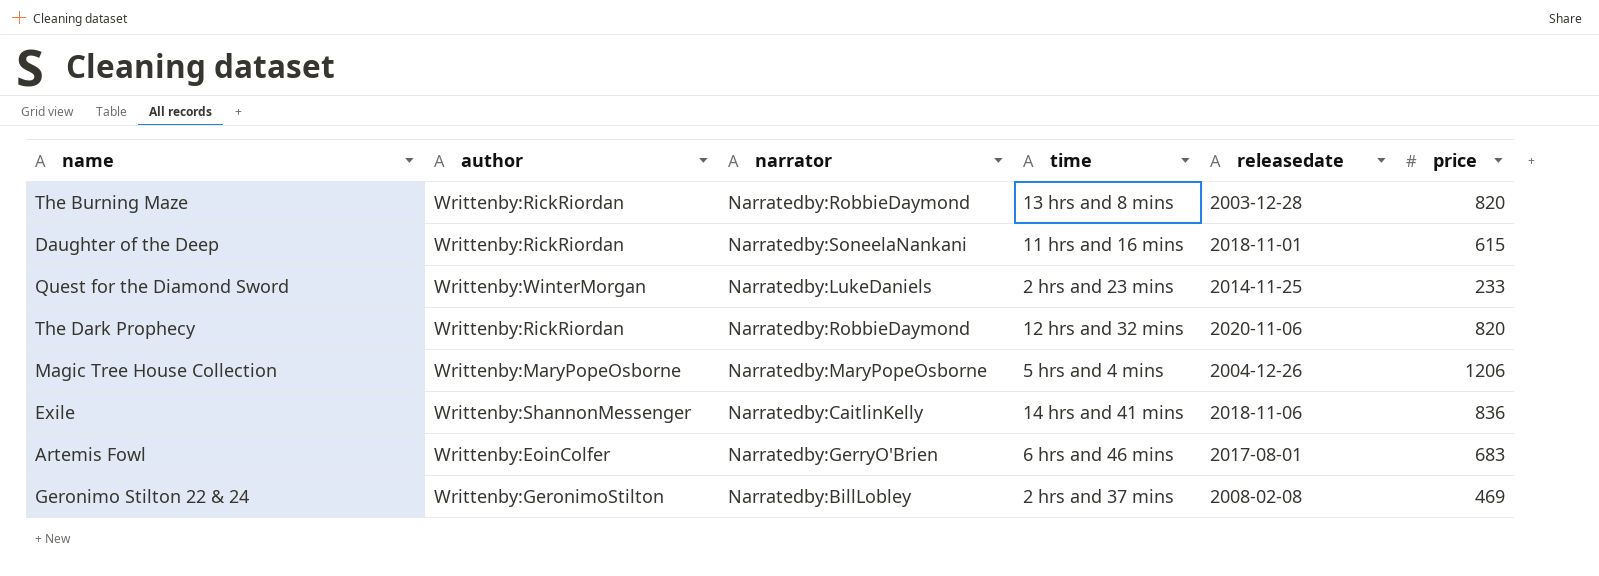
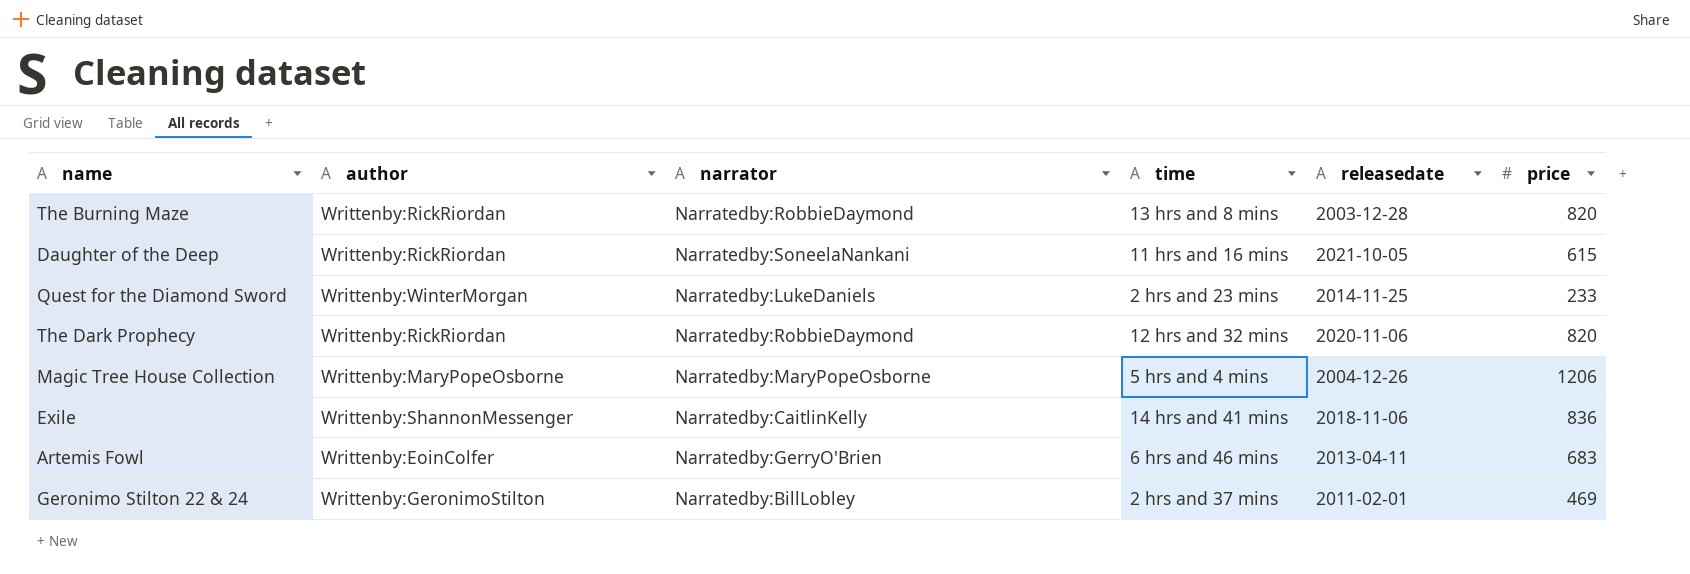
Daughter of the Deep | releasedate: 2018-11-01 -> 2021-10-05
Artemis Fowl | releasedate: 2017-08-01 -> 2013-04-11
Geronimo Stilton 22 & 24 | releasedate: 2008-02-08 -> 2011-02-01

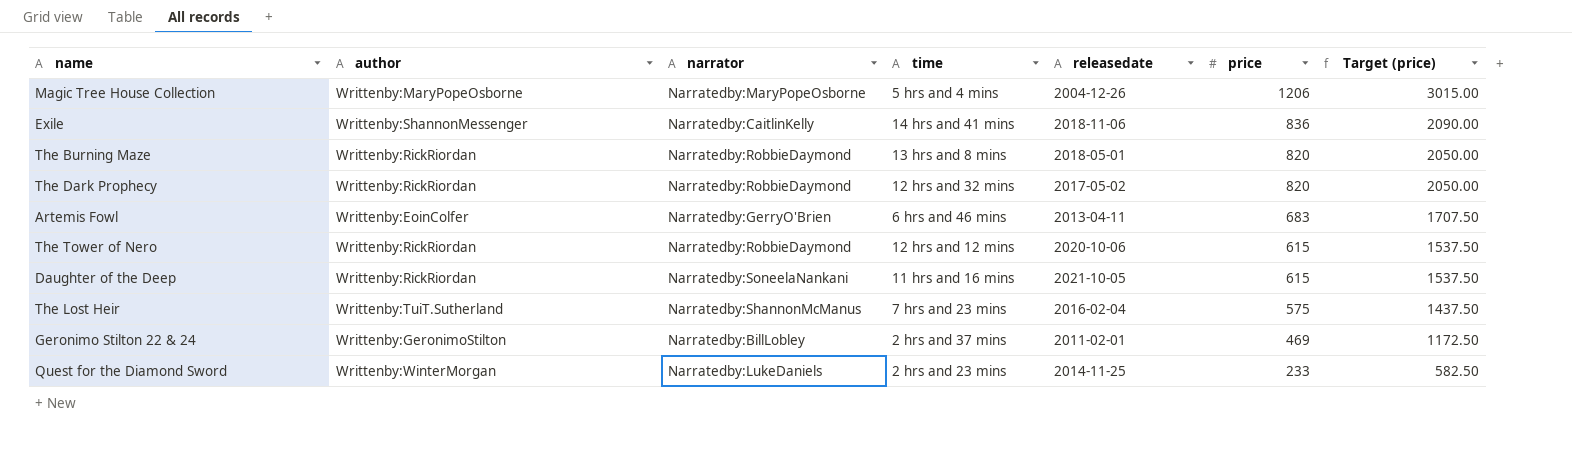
row order: none -> price descending
column Target (price) | formula: none -> [price] * 2.5
The Burning Maze | releasedate: 2003-12-28 -> 2018-05-01
The Dark Prophecy | releasedate: 2020-11-06 -> 2017-05-02
row The Tower of Nero: none -> Writtenby:RickRiordan | Narratedby:RobbieDaymond | 12 hrs and 12 mins | 2020-10-06 | 615 | 1537.50
row The Lost Heir: none -> Writtenby:TuiT.Sutherland | Narratedby:ShannonMcManus | 7 hrs and 23 mins | 2016-02-04 | 575 | 1437.50

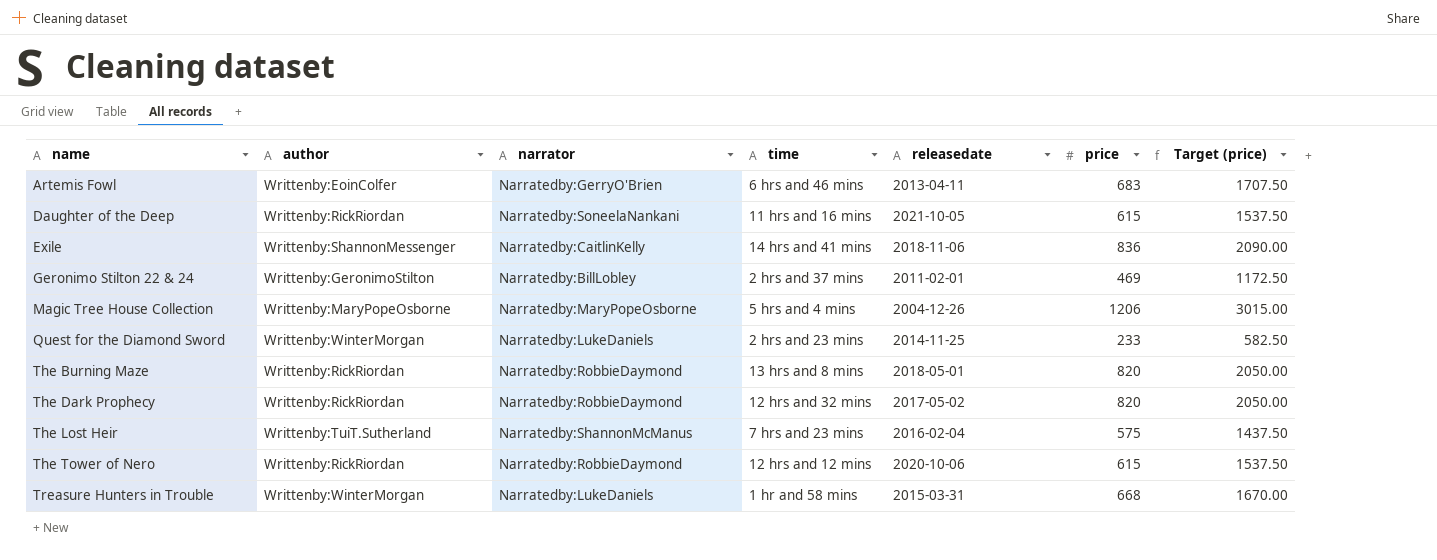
row order: price descending -> name ascending
row Treasure Hunters in Trouble: none -> Writtenby:WinterMorgan | Narratedby:LukeDaniels | 1 hr and 58 mins | 2015-03-31 | 668 | 1670.00

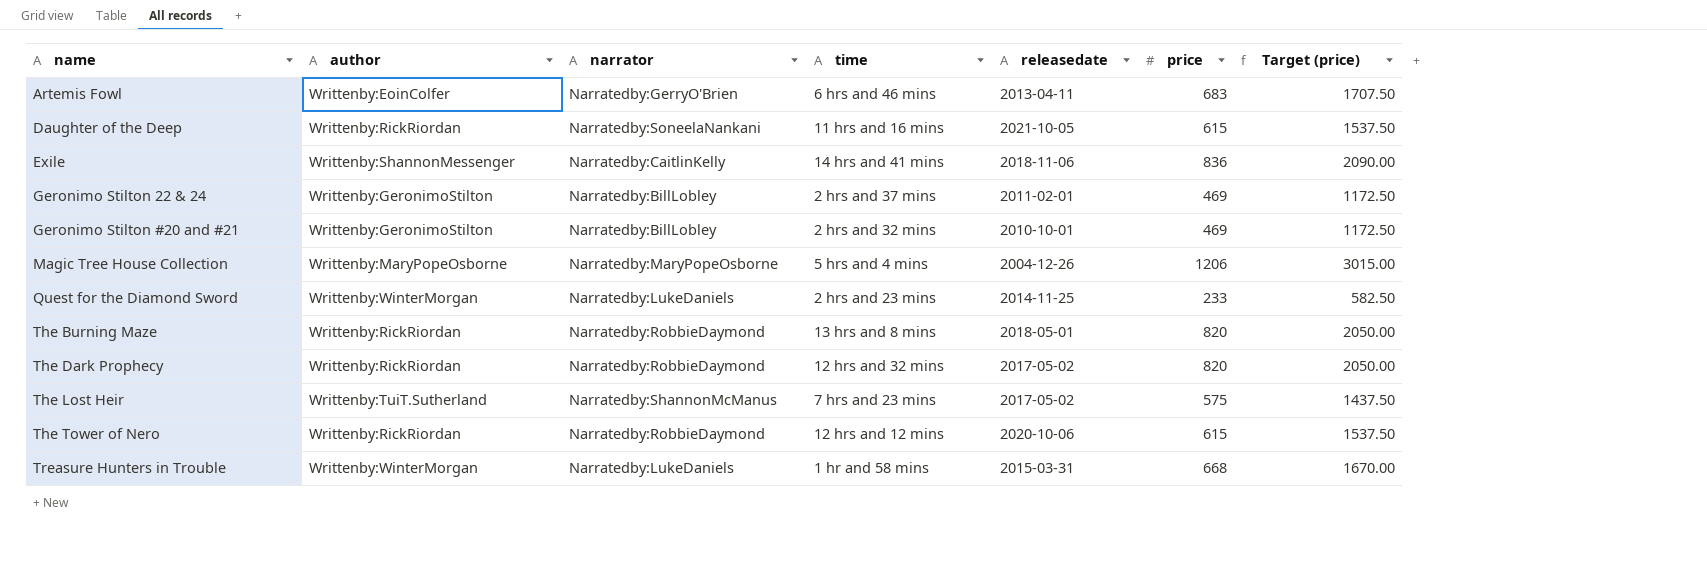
row Geronimo Stilton #20 and #21: none -> Writtenby:GeronimoStilton | Narratedby:BillLobley | 2 hrs and 32 mins | 2010-10-01 | 469 | 1172.50
The Lost Heir | releasedate: 2016-02-04 -> 2017-05-02

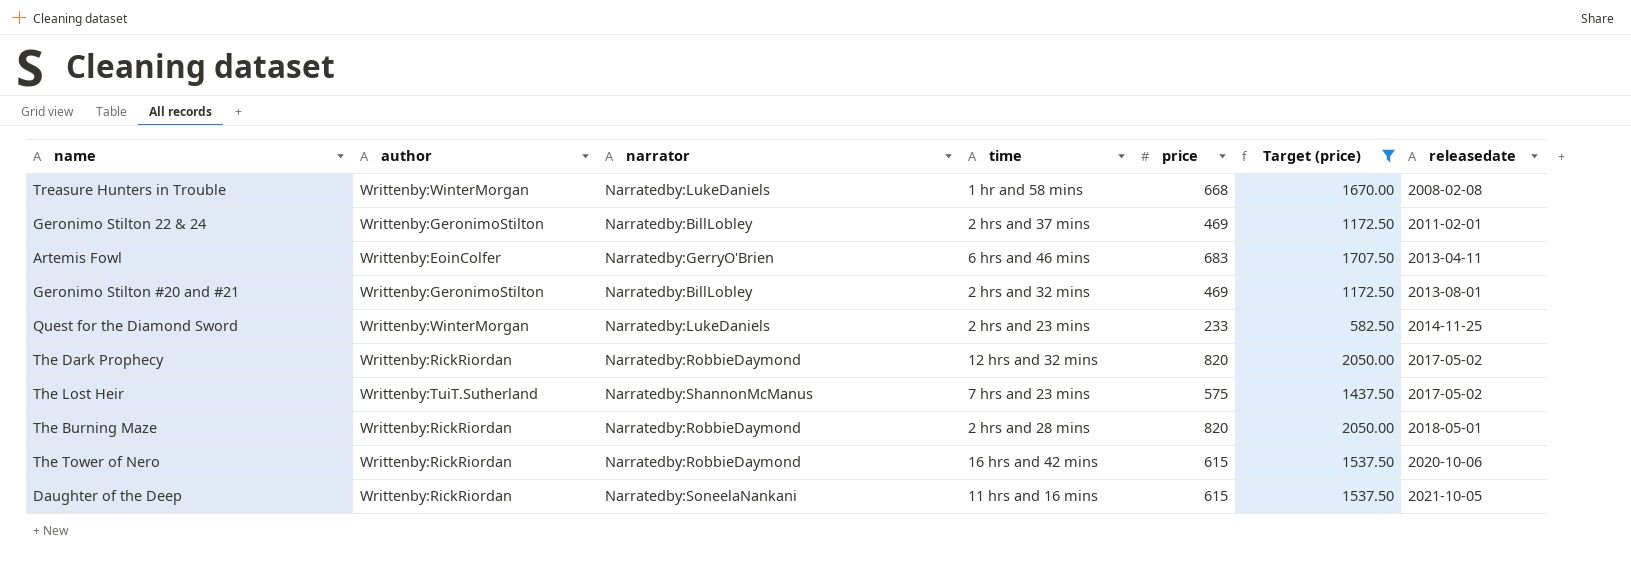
filter: none -> Target (price) <= 2050.00
row order: name ascending -> releasedate ascending
column releasedate | position: 5 -> 7
Treasure Hunters in Trouble | releasedate: 2015-03-31 -> 2008-02-08
Geronimo Stilton #20 and #21 | releasedate: 2010-10-01 -> 2013-08-01
The Burning Maze | time: 13 hrs and 8 mins -> 2 hrs and 28 mins
The Tower of Nero | time: 12 hrs and 12 mins -> 16 hrs and 42 mins

